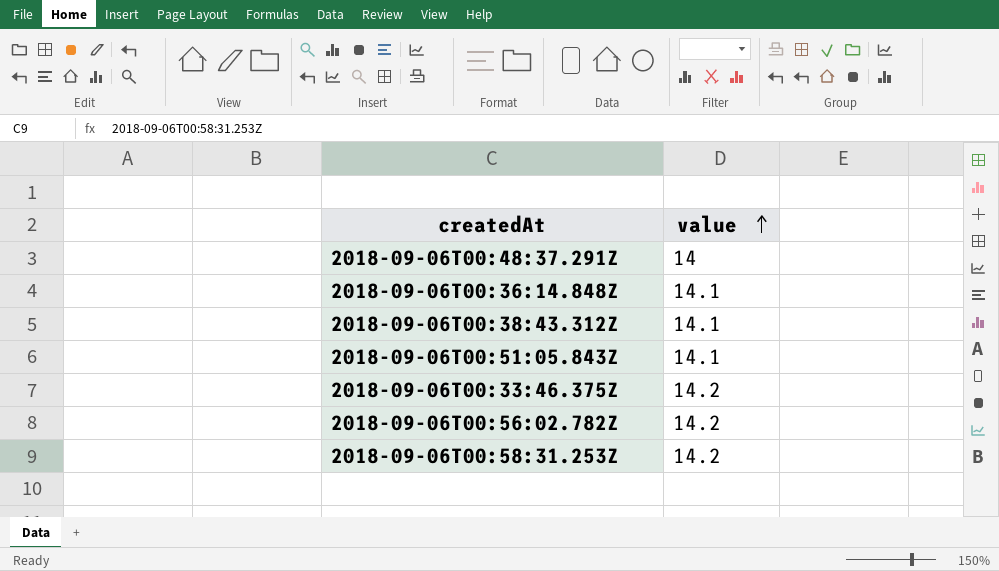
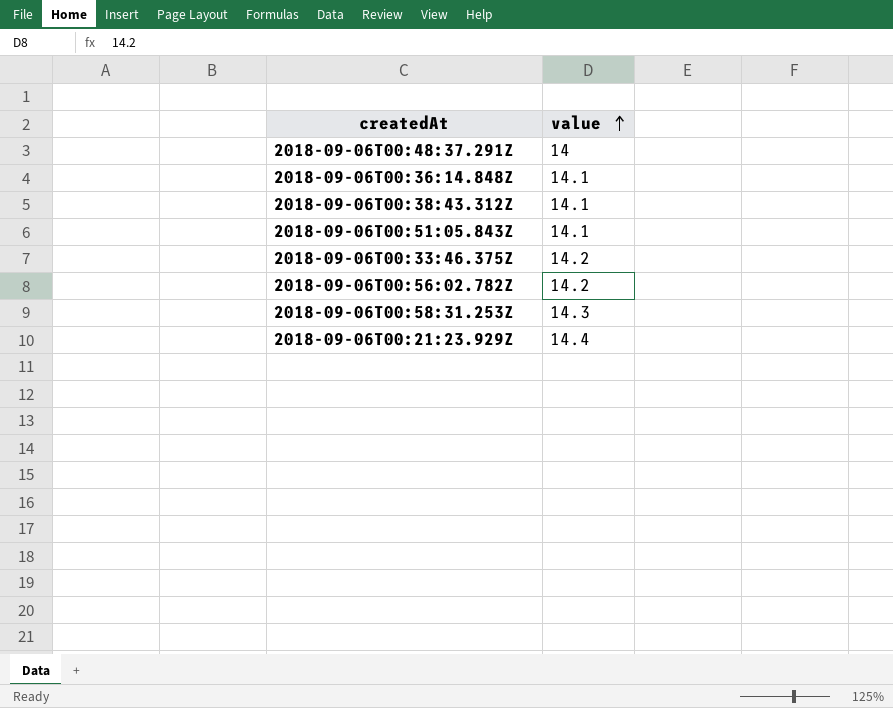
2018-09-06T00:58:31.253Z | value: 14.2 -> 14.3
row 2018-09-06T00:21:23.929Z: none -> 14.4

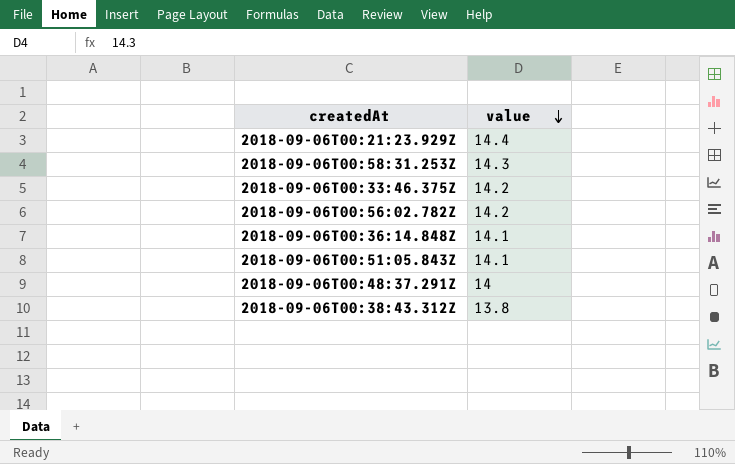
row order: value ascending -> value descending
2018-09-06T00:38:43.312Z | value: 14.1 -> 13.8

